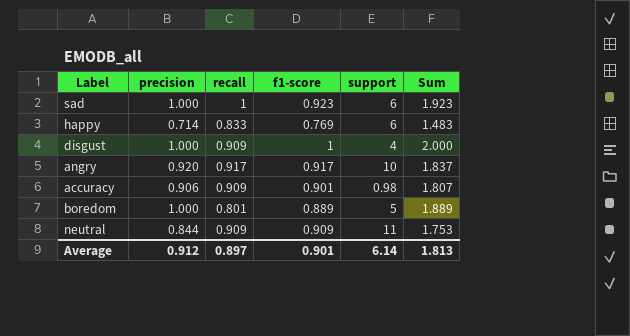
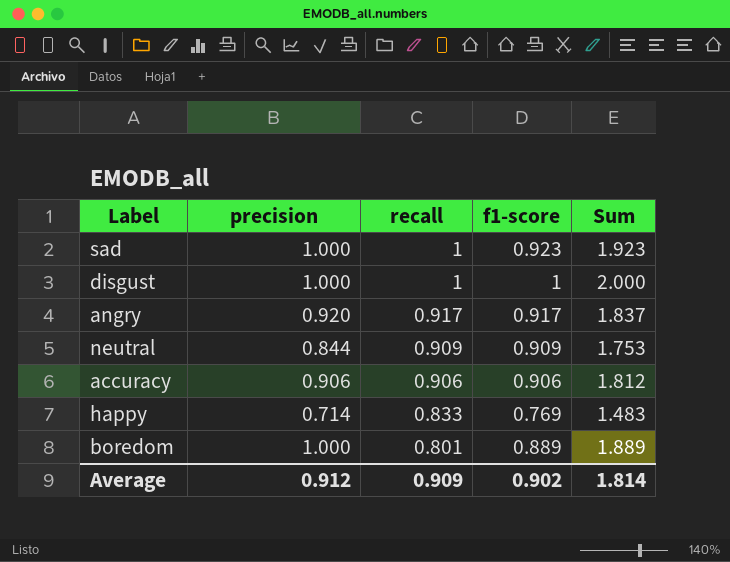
row order: none -> recall descending
column support | position: 5 -> none
disgust | recall: 0.909 -> 1
accuracy | recall: 0.909 -> 0.906
accuracy | f1-score: 0.901 -> 0.906
accuracy | Sum: 1.807 -> 1.812
Average | recall: 0.897 -> 0.909
Average | f1-score: 0.901 -> 0.902
Average | Sum: 1.813 -> 1.814

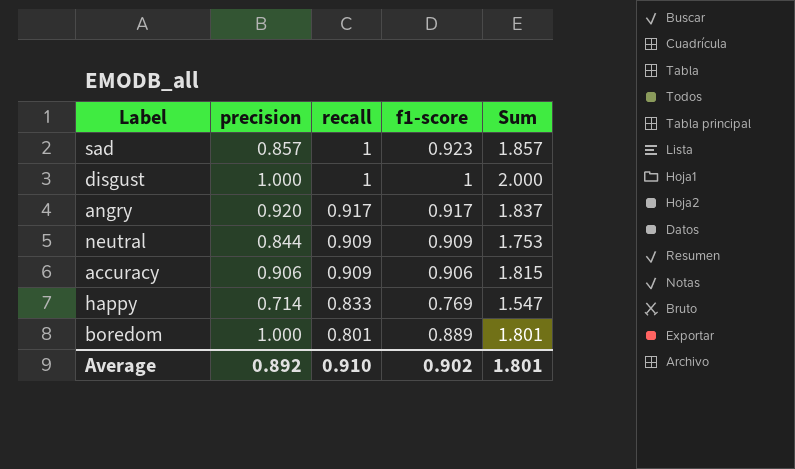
column Sum | formula: [precision] + [f1-score] -> [precision] + [recall]
sad | precision: 1.000 -> 0.857
accuracy | recall: 0.906 -> 0.909
Average | precision: 0.912 -> 0.892
Average | recall: 0.909 -> 0.910
Average | Sum: 1.814 -> 1.801

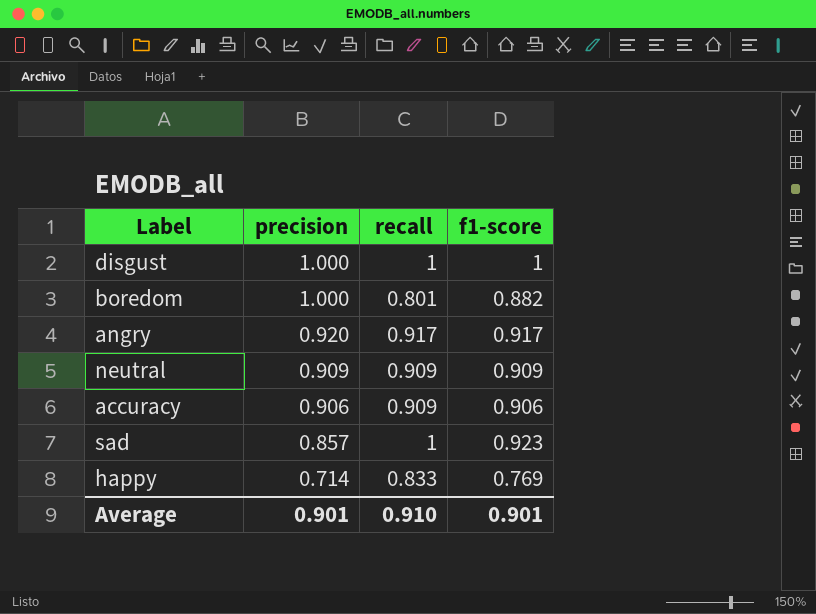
row order: recall descending -> precision descending
column Sum | formula: [precision] + [recall] -> none
boredom | f1-score: 0.889 -> 0.882
neutral | precision: 0.844 -> 0.909
Average | precision: 0.892 -> 0.901
Average | f1-score: 0.902 -> 0.901

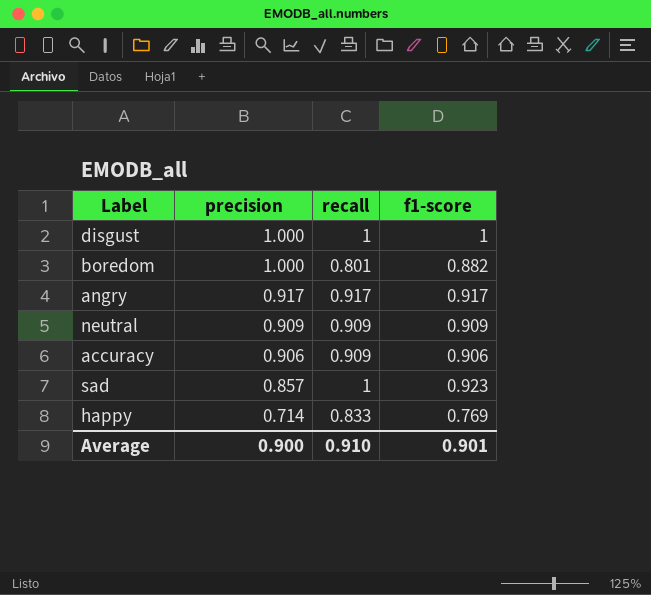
angry | precision: 0.920 -> 0.917
Average | precision: 0.901 -> 0.900

